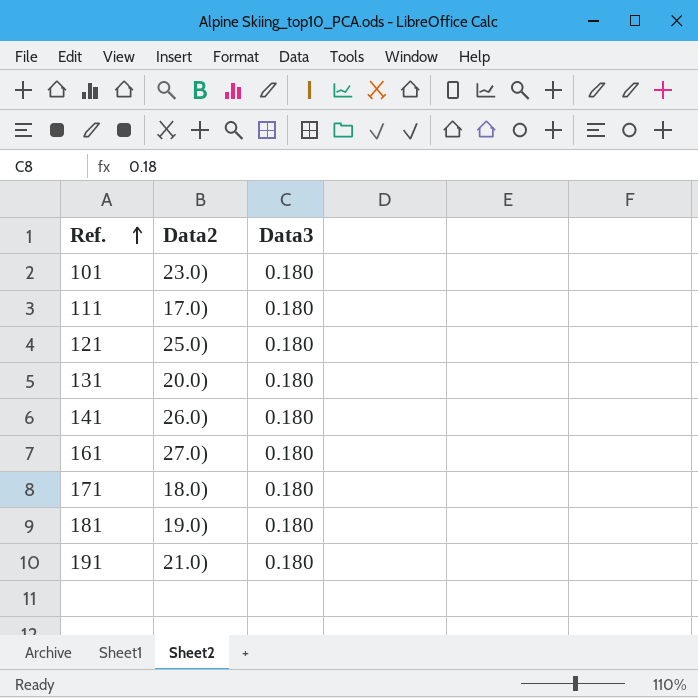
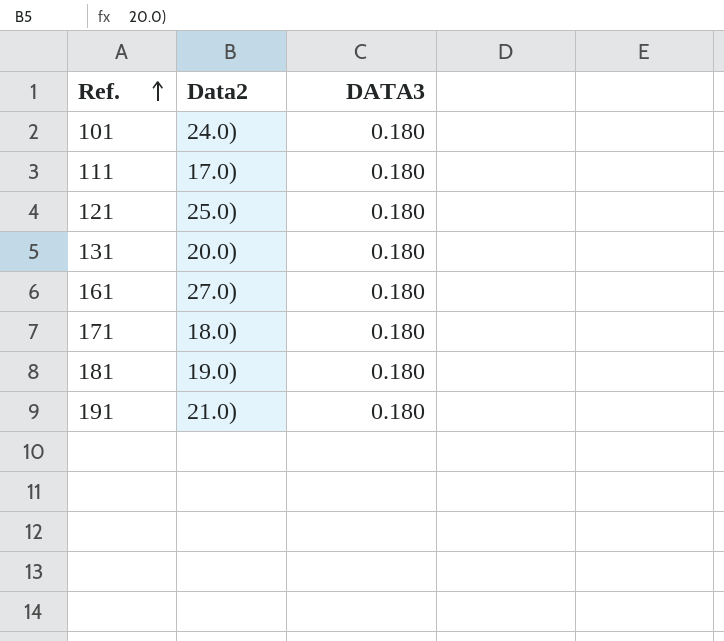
column name: Data3 -> DATA3
row 141: 26.0) | 0.180 -> none
101 | Data2: 23.0) -> 24.0)

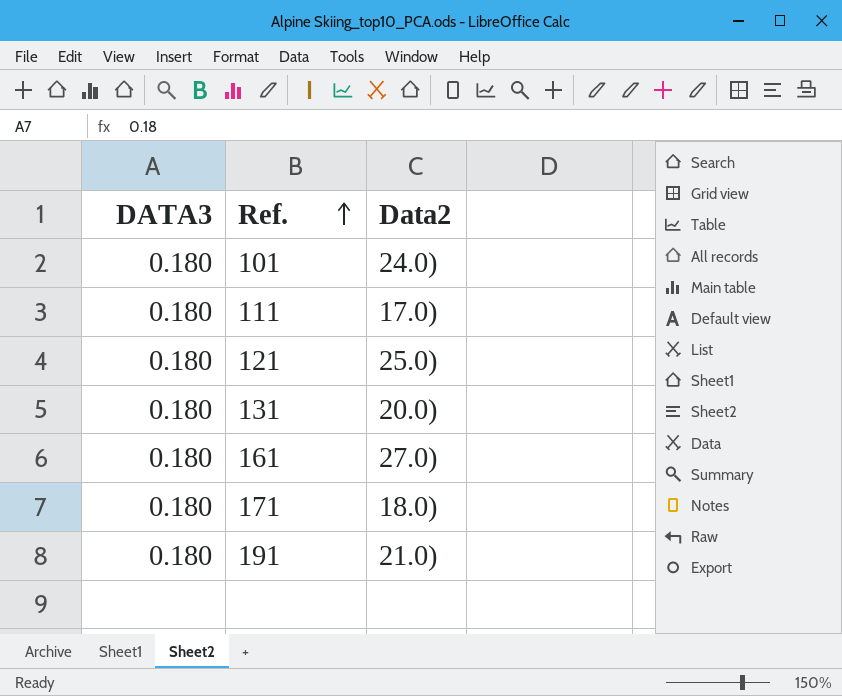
column DATA3 | position: 3 -> 1
row 181: 19.0) | 0.180 -> none

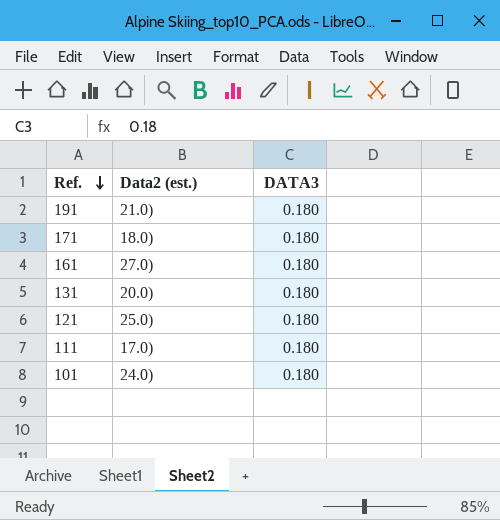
row order: Ref. ascending -> Ref. descending
column name: Data2 -> Data2 (est.)
column DATA3 | position: 1 -> 3

